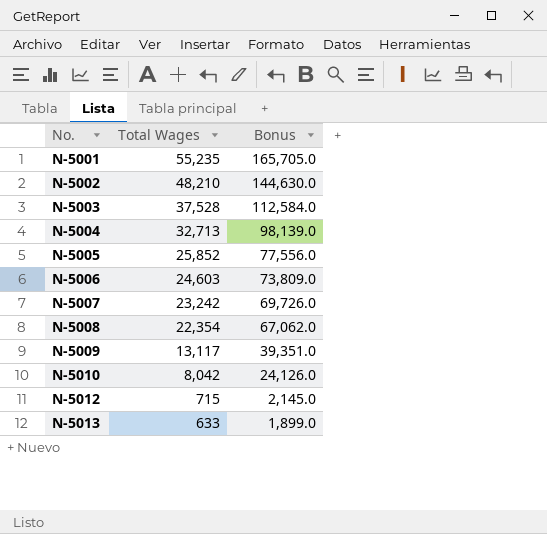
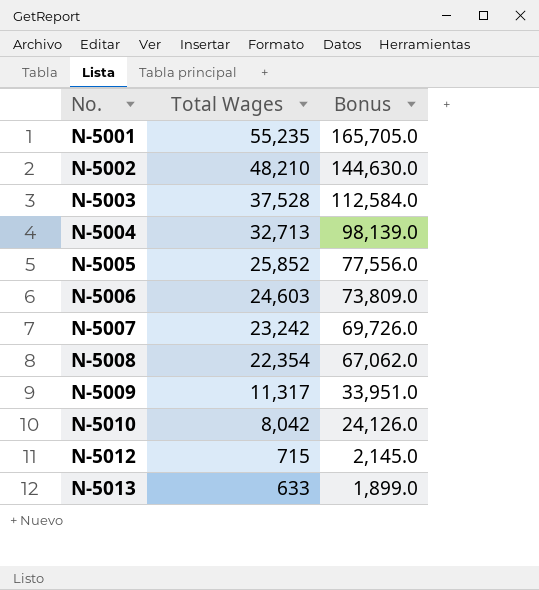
N-5009 | Total Wages: 13,117 -> 11,317
N-5009 | Bonus: 39,351.0 -> 33,951.0

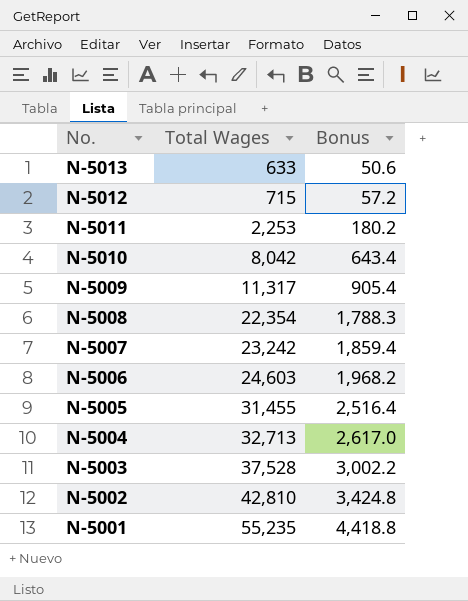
row order: No. ascending -> No. descending
column Bonus | formula: [Total Wages] * 3 -> [Total Wages] * 0.08
row N-5011: none -> 2,253 | 180.2
N-5005 | Total Wages: 25,852 -> 31,455
N-5002 | Total Wages: 48,210 -> 42,810

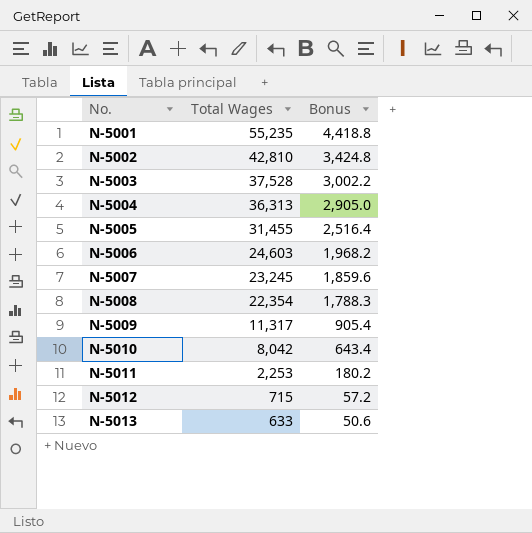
row order: No. descending -> No. ascending
N-5004 | Total Wages: 32,713 -> 36,313
N-5004 | Bonus: 2,617.0 -> 2,905.0
N-5007 | Total Wages: 23,242 -> 23,245
N-5007 | Bonus: 1,859.4 -> 1,859.6

